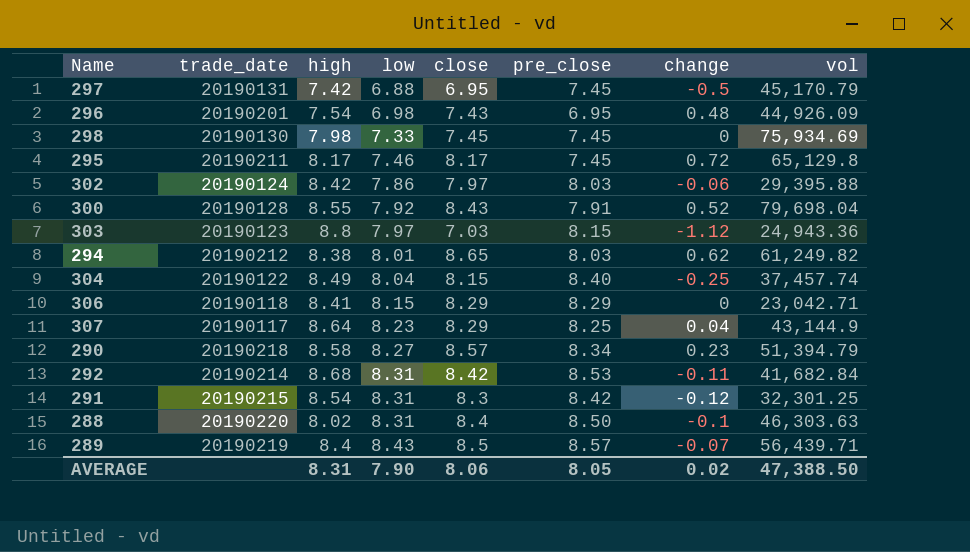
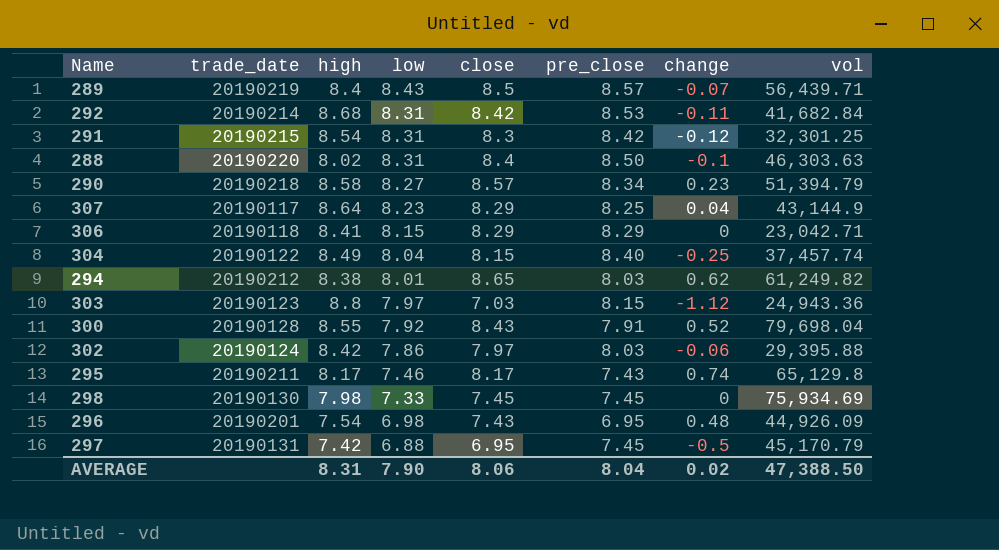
row order: low ascending -> low descending
295 | pre_close: 7.45 -> 7.43
295 | change: 0.72 -> 0.74
AVERAGE | pre_close: 8.05 -> 8.04

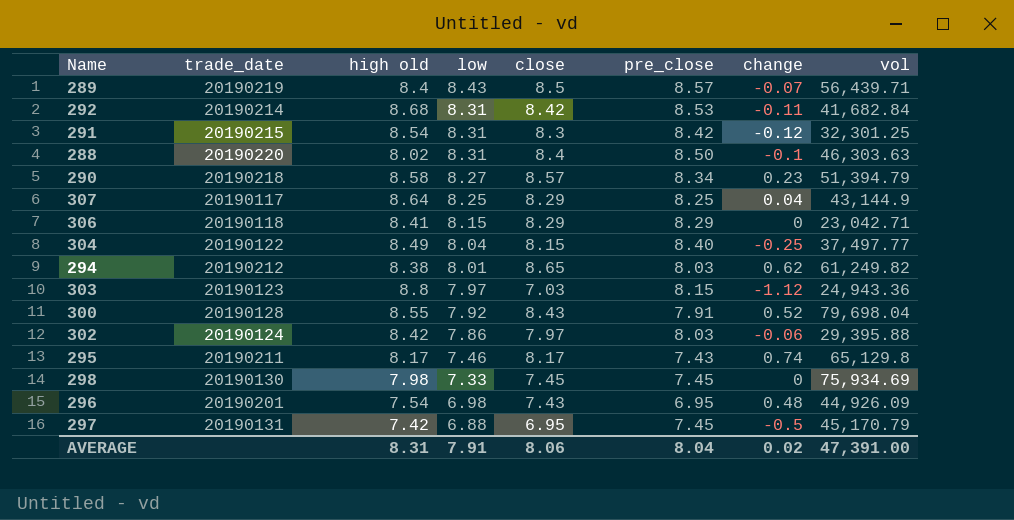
column name: high -> high old
307 | low: 8.23 -> 8.25
304 | vol: 37,457.74 -> 37,497.77
AVERAGE | low: 7.90 -> 7.91
AVERAGE | vol: 47,388.50 -> 47,391.00

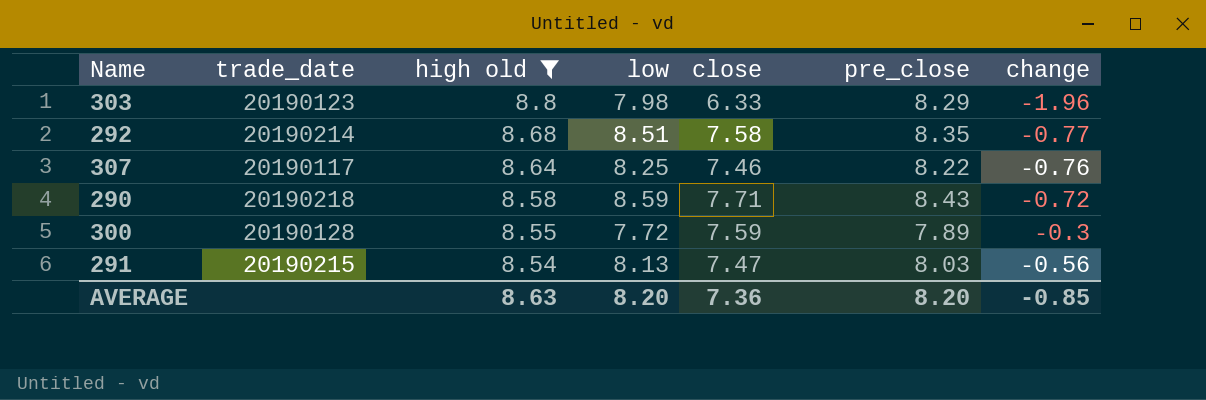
filter: none -> high old >= 8.54
row order: low descending -> high old descending
column vol | position: 8 -> none
303 | low: 7.97 -> 7.98
303 | close: 7.03 -> 6.33
303 | pre_close: 8.15 -> 8.29
303 | change: -1.12 -> -1.96
292 | low: 8.31 -> 8.51
292 | close: 8.42 -> 7.58
292 | pre_close: 8.53 -> 8.35
292 | change: -0.11 -> -0.77
307 | close: 8.29 -> 7.46
307 | pre_close: 8.25 -> 8.22
307 | change: 0.04 -> -0.76
290 | low: 8.27 -> 8.59
290 | close: 8.57 -> 7.71
290 | pre_close: 8.34 -> 8.43
290 | change: 0.23 -> -0.72
300 | low: 7.92 -> 7.72
300 | close: 8.43 -> 7.59
300 | pre_close: 7.91 -> 7.89
300 | change: 0.52 -> -0.3
291 | low: 8.31 -> 8.13
291 | close: 8.3 -> 7.47
291 | pre_close: 8.42 -> 8.03
291 | change: -0.12 -> -0.56
AVERAGE | high old: 8.31 -> 8.63
AVERAGE | low: 7.91 -> 8.20
AVERAGE | close: 8.06 -> 7.36
AVERAGE | pre_close: 8.04 -> 8.20
AVERAGE | change: 0.02 -> -0.85

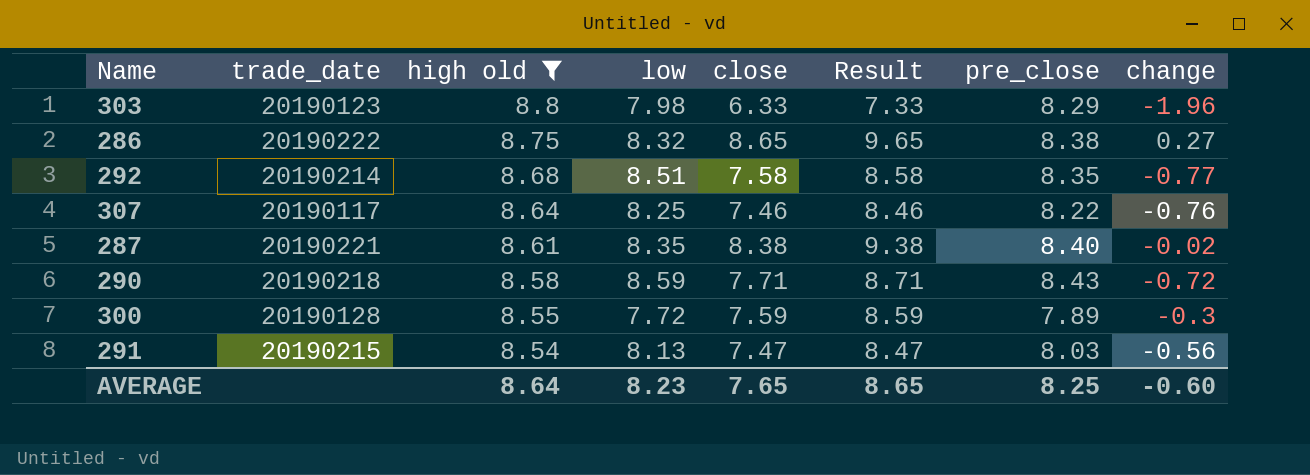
column Result | formula: none -> [close] + 1
row 286: none -> 20190222 | 8.75 | 8.32 | 8.65 | 9.65 | 8.38 | 0.27
row 287: none -> 20190221 | 8.61 | 8.35 | 8.38 | 9.38 | 8.40 | -0.02
AVERAGE | high old: 8.63 -> 8.64
AVERAGE | low: 8.20 -> 8.23
AVERAGE | close: 7.36 -> 7.65
AVERAGE | pre_close: 8.20 -> 8.25
AVERAGE | change: -0.85 -> -0.60

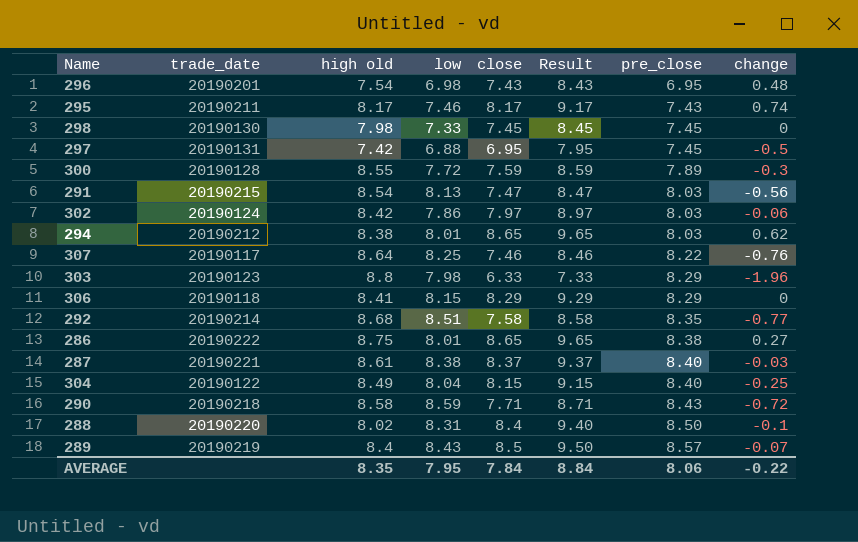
filter: high old >= 8.54 -> none
row order: high old descending -> pre_close ascending
286 | low: 8.32 -> 8.01
287 | low: 8.35 -> 8.38
287 | close: 8.38 -> 8.37
287 | Result: 9.38 -> 9.37
287 | change: -0.02 -> -0.03
AVERAGE | high old: 8.64 -> 8.35
AVERAGE | low: 8.23 -> 7.95
AVERAGE | close: 7.65 -> 7.84
AVERAGE | Result: 8.65 -> 8.84
AVERAGE | pre_close: 8.25 -> 8.06
AVERAGE | change: -0.60 -> -0.22

